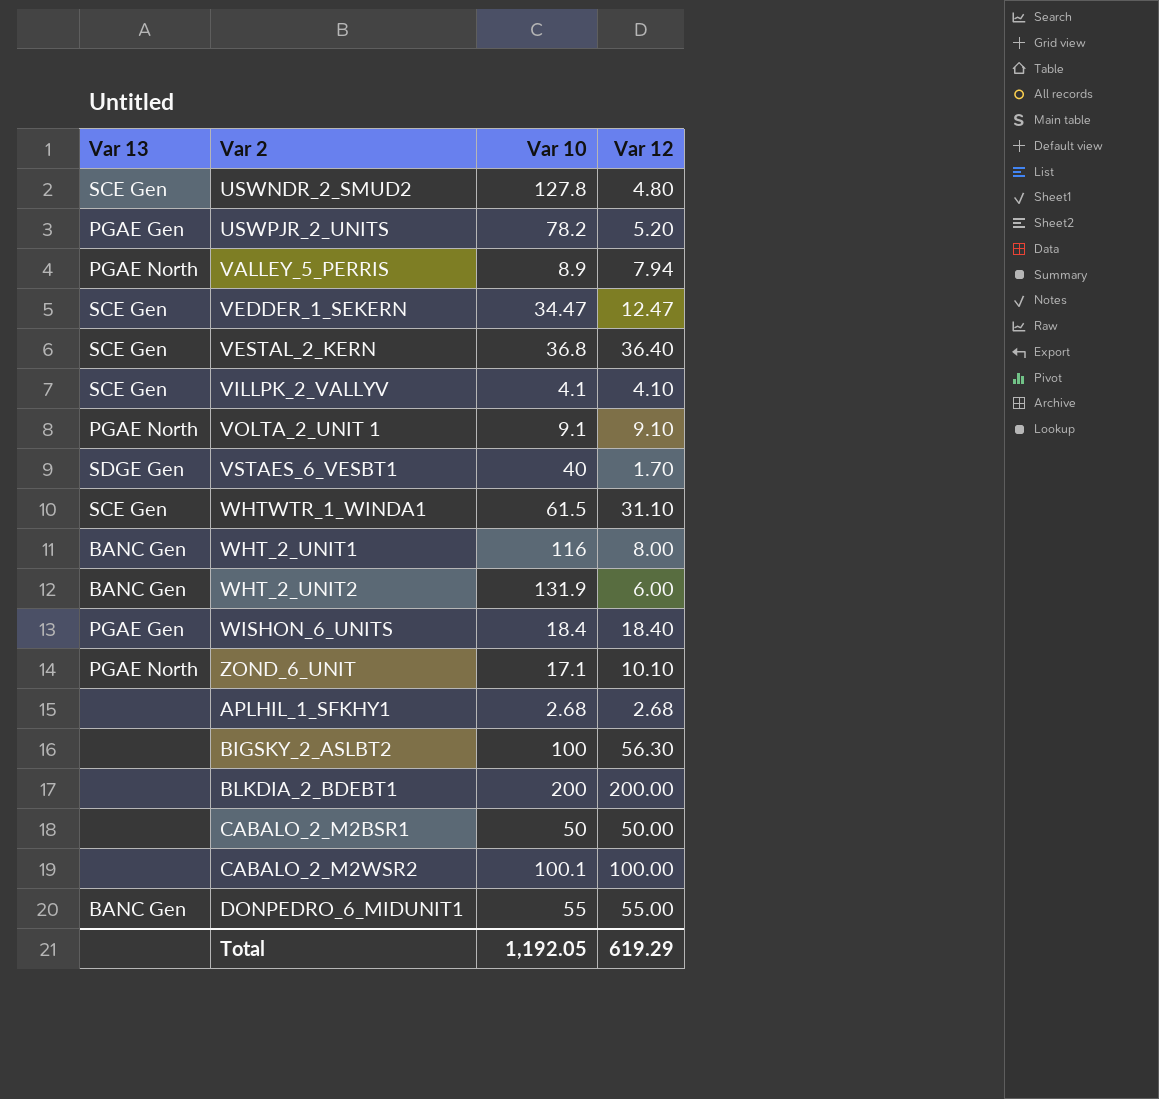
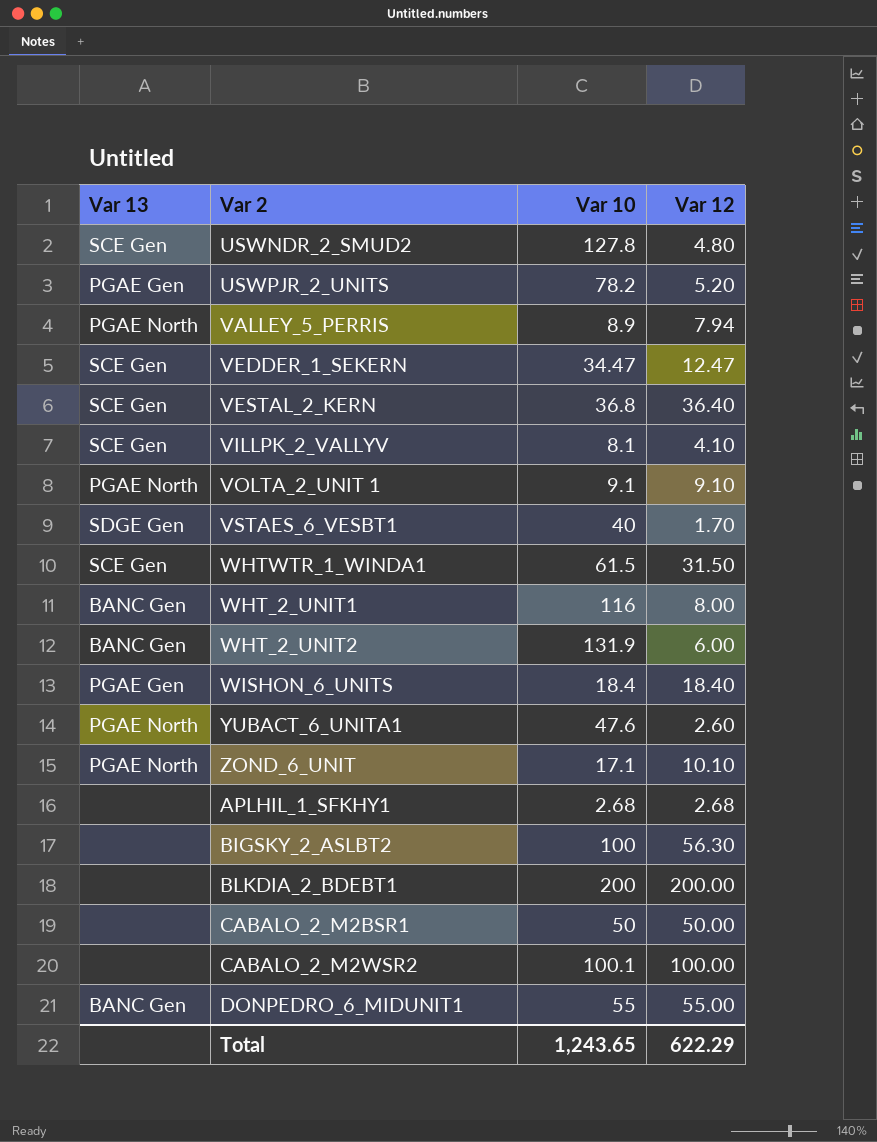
VILLPK_2_VALLYV | Var 10: 4.1 -> 8.1
WHTWTR_1_WINDA1 | Var 12: 31.10 -> 31.50
row YUBACT_6_UNITA1: none -> PGAE North | 47.6 | 2.60
Total | Var 10: 1,192.05 -> 1,243.65
Total | Var 12: 619.29 -> 622.29

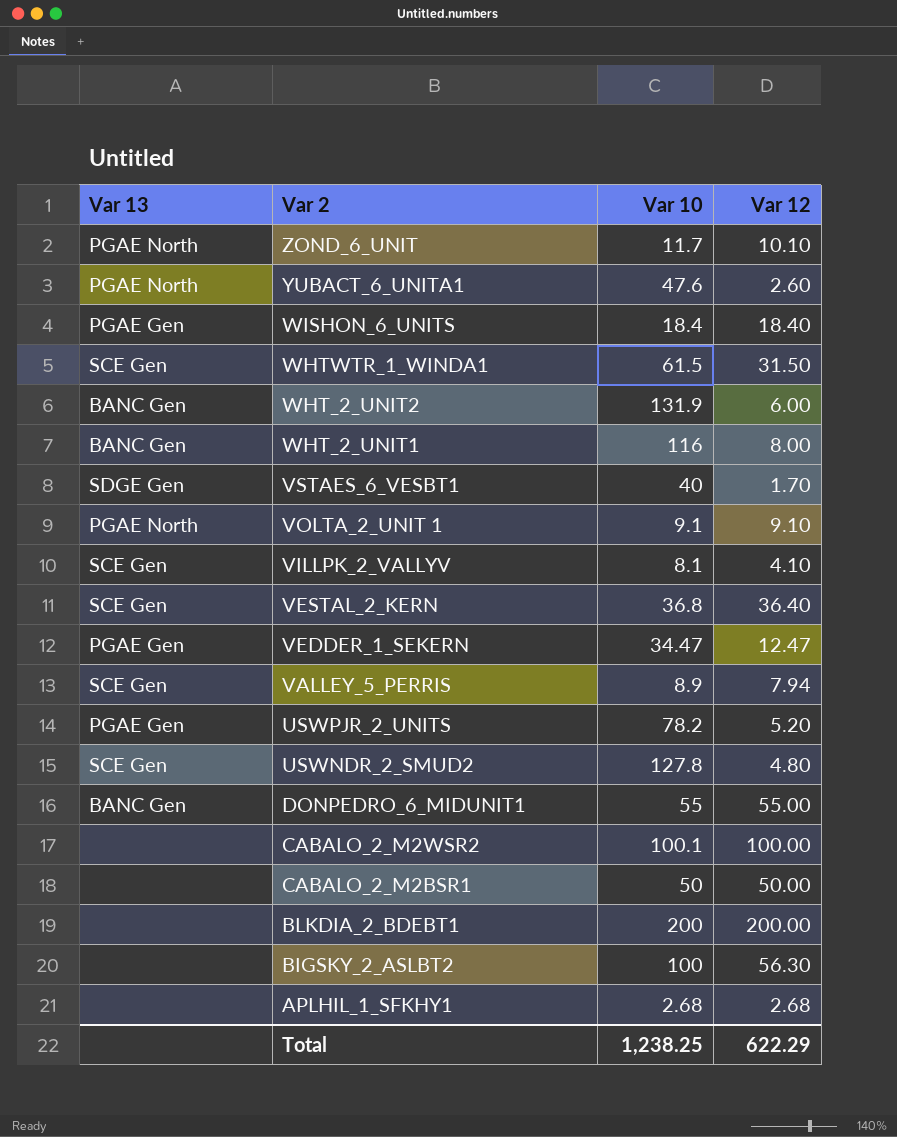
row order: none -> Var 2 descending
ZOND_6_UNIT | Var 10: 17.1 -> 11.7
VEDDER_1_SEKERN | Var 13: SCE Gen -> PGAE Gen
VALLEY_5_PERRIS | Var 13: PGAE North -> SCE Gen
Total | Var 10: 1,243.65 -> 1,238.25

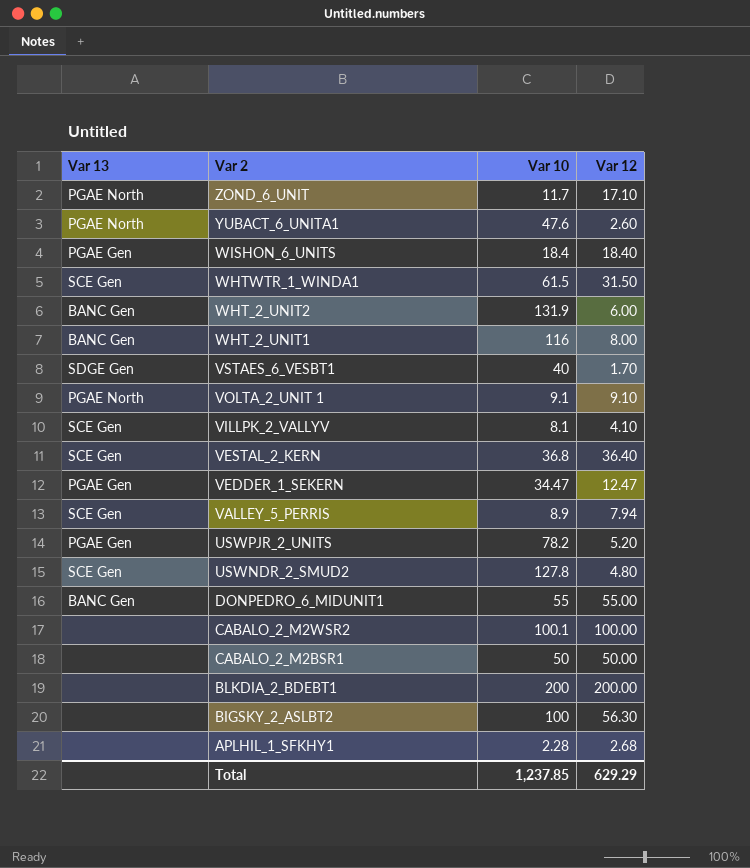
ZOND_6_UNIT | Var 12: 10.10 -> 17.10
APLHIL_1_SFKHY1 | Var 10: 2.68 -> 2.28
Total | Var 10: 1,238.25 -> 1,237.85
Total | Var 12: 622.29 -> 629.29

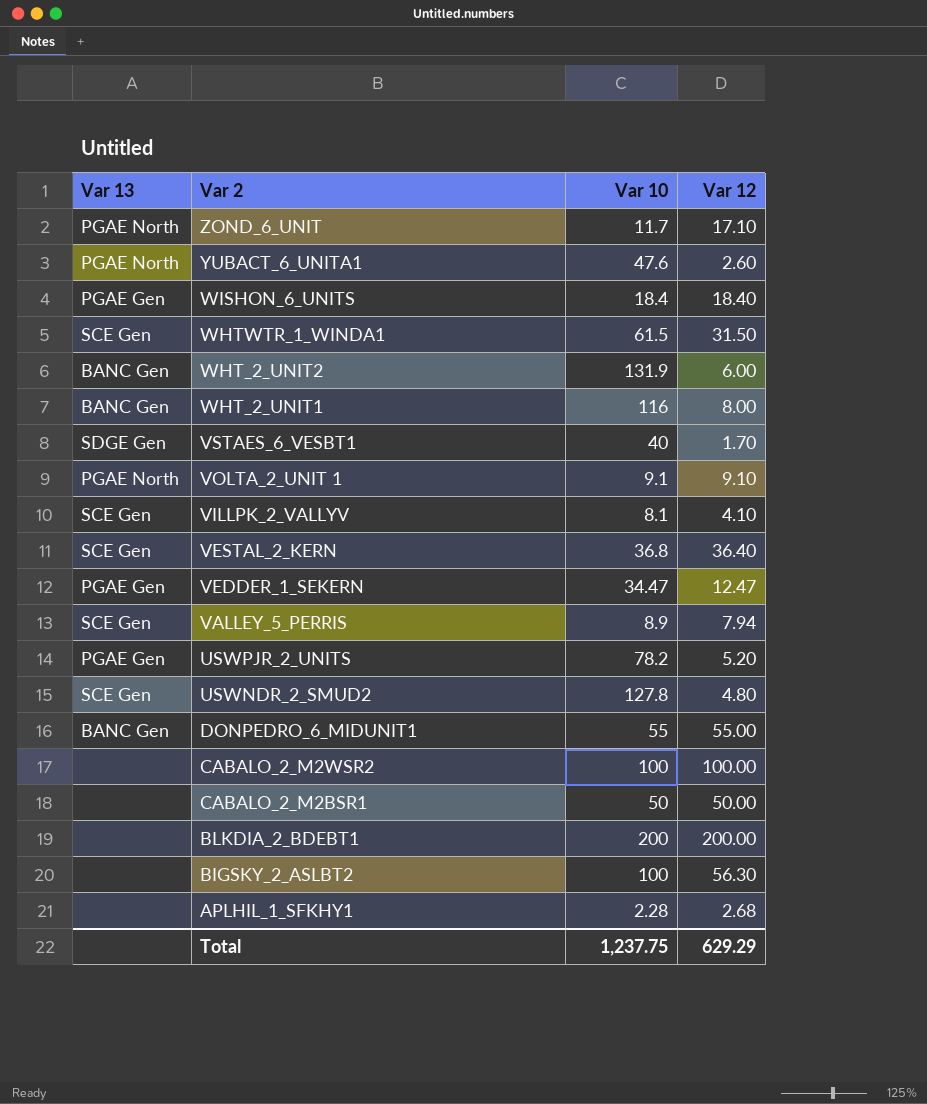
CABALO_2_M2WSR2 | Var 10: 100.1 -> 100
Total | Var 10: 1,237.85 -> 1,237.75

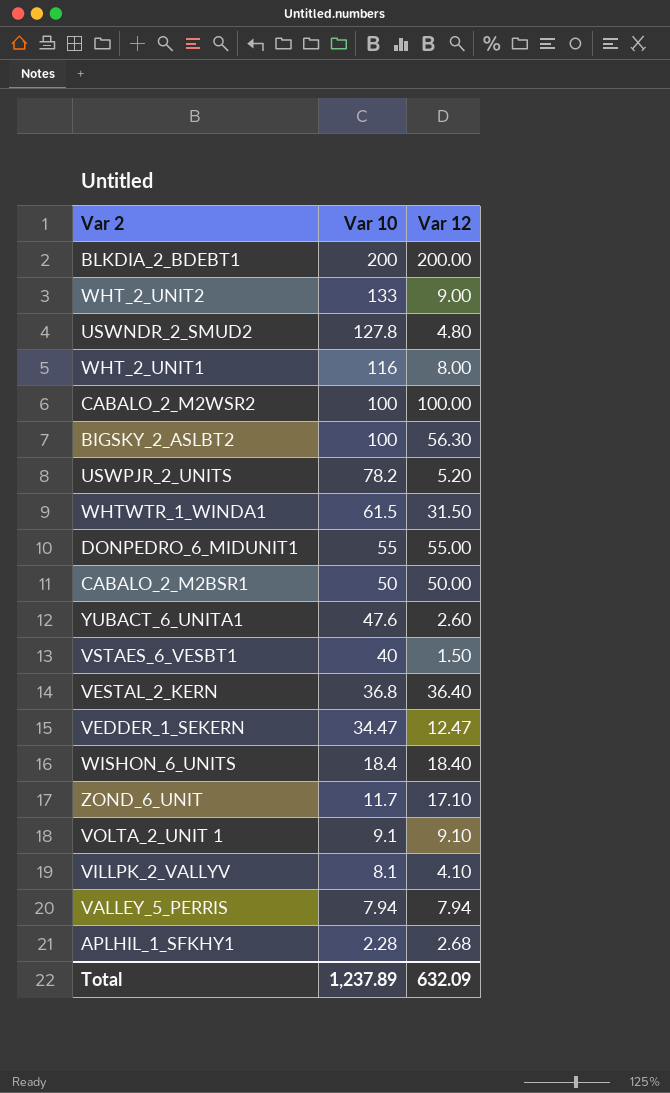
row order: Var 2 descending -> Var 10 descending
column Var 13 | position: 1 -> none
WHT_2_UNIT2 | Var 10: 131.9 -> 133
WHT_2_UNIT2 | Var 12: 6.00 -> 9.00
VSTAES_6_VESBT1 | Var 12: 1.70 -> 1.50
VALLEY_5_PERRIS | Var 10: 8.9 -> 7.94
Total | Var 10: 1,237.75 -> 1,237.89
Total | Var 12: 629.29 -> 632.09

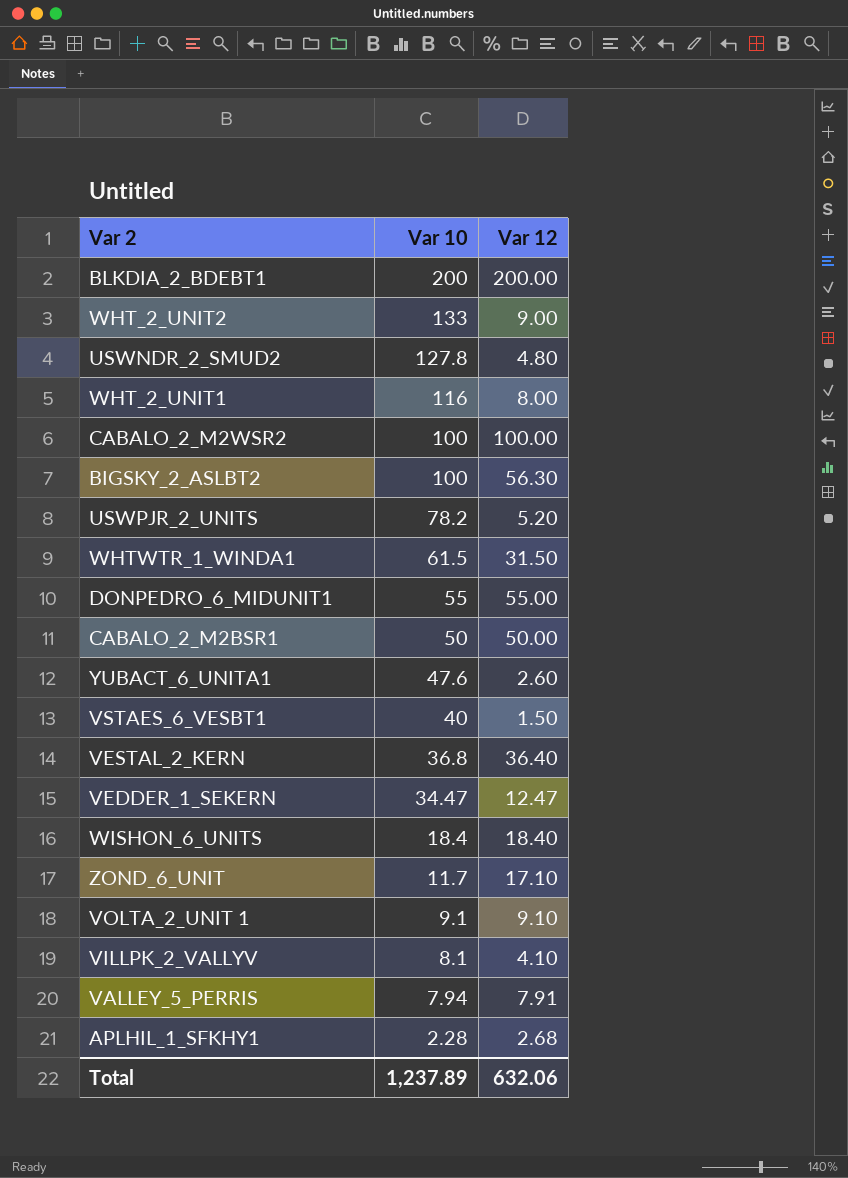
VALLEY_5_PERRIS | Var 12: 7.94 -> 7.91
Total | Var 12: 632.09 -> 632.06

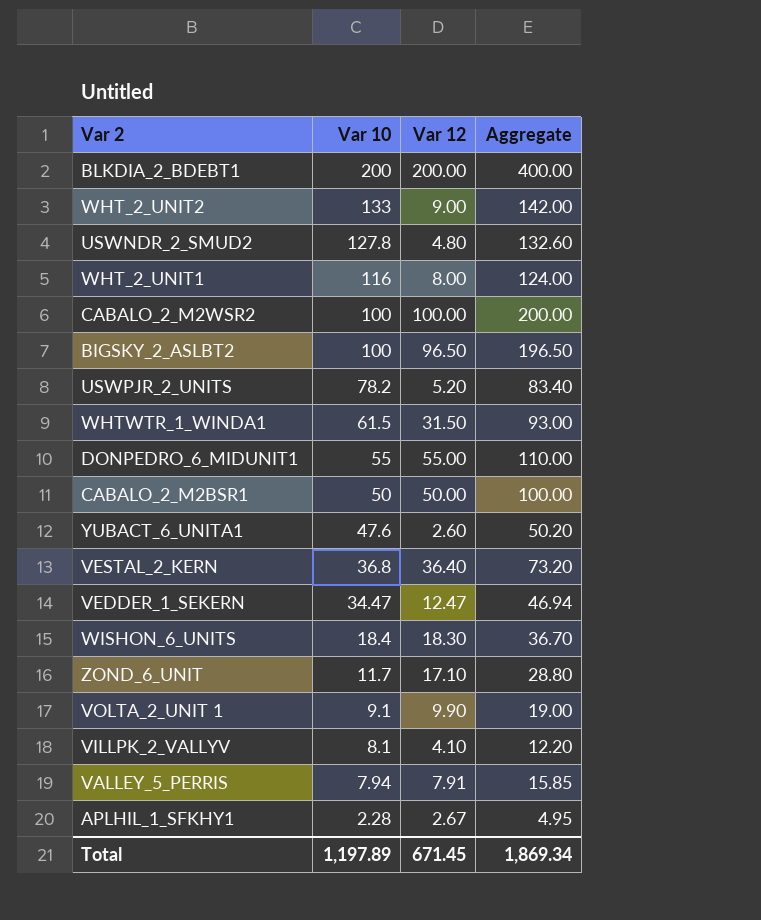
column Aggregate | formula: none -> [Var 10] + [Var 12]
row VSTAES_6_VESBT1: 40 | 1.50 -> none
BIGSKY_2_ASLBT2 | Var 12: 56.30 -> 96.50
WISHON_6_UNITS | Var 12: 18.40 -> 18.30
VOLTA_2_UNIT 1 | Var 12: 9.10 -> 9.90
APLHIL_1_SFKHY1 | Var 12: 2.68 -> 2.67
Total | Var 10: 1,237.89 -> 1,197.89
Total | Var 12: 632.06 -> 671.45

